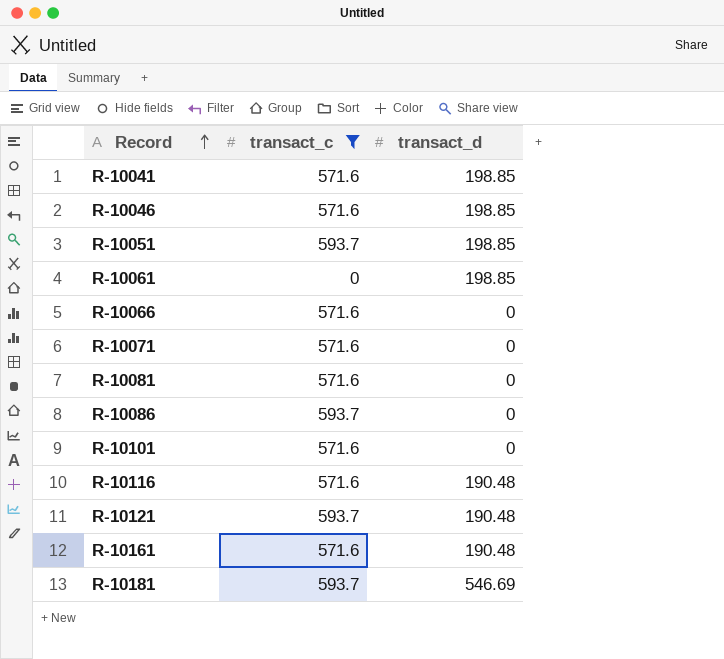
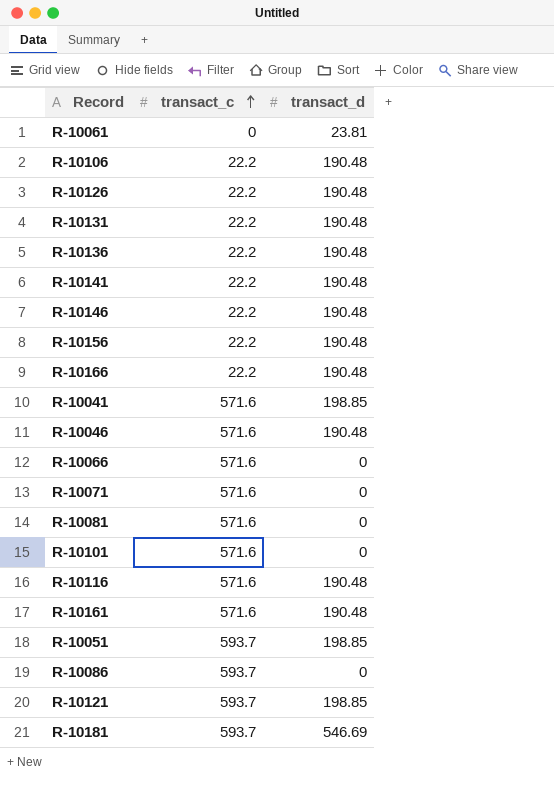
filter: transact_c != 22.2 -> none
row order: Record ascending -> transact_c ascending
R-10061 | transact_d: 198.85 -> 23.81
R-10046 | transact_d: 198.85 -> 190.48
R-10121 | transact_d: 190.48 -> 198.85

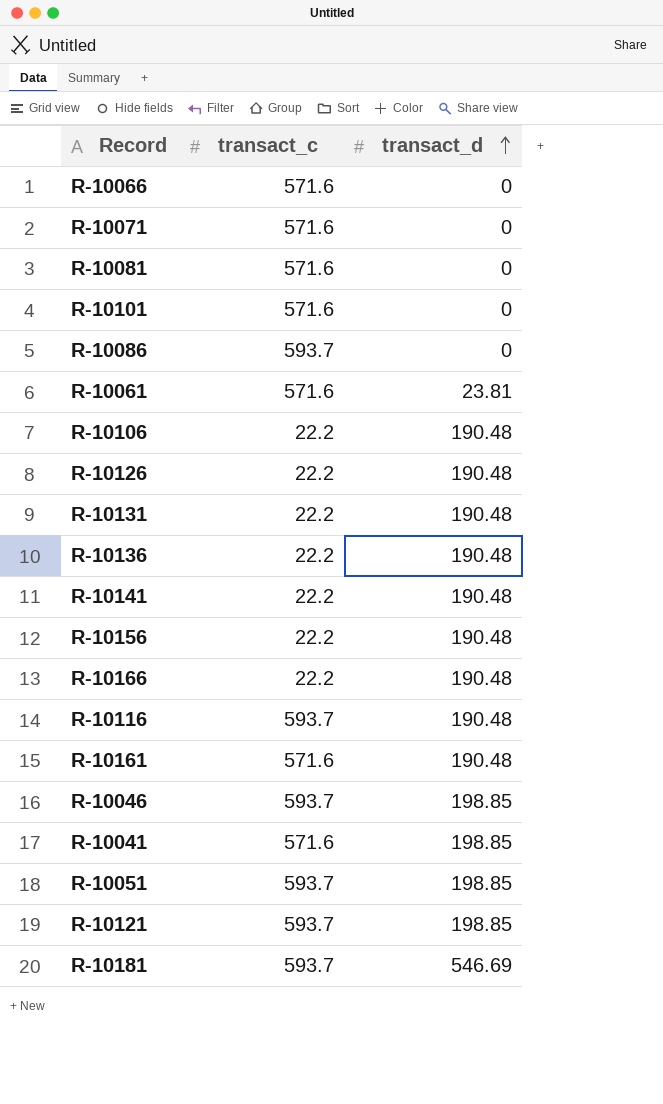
row order: transact_c ascending -> transact_d ascending
row R-10146: 22.2 | 190.48 -> none
R-10061 | transact_c: 0 -> 571.6
R-10116 | transact_c: 571.6 -> 593.7
R-10046 | transact_c: 571.6 -> 593.7
R-10046 | transact_d: 190.48 -> 198.85

